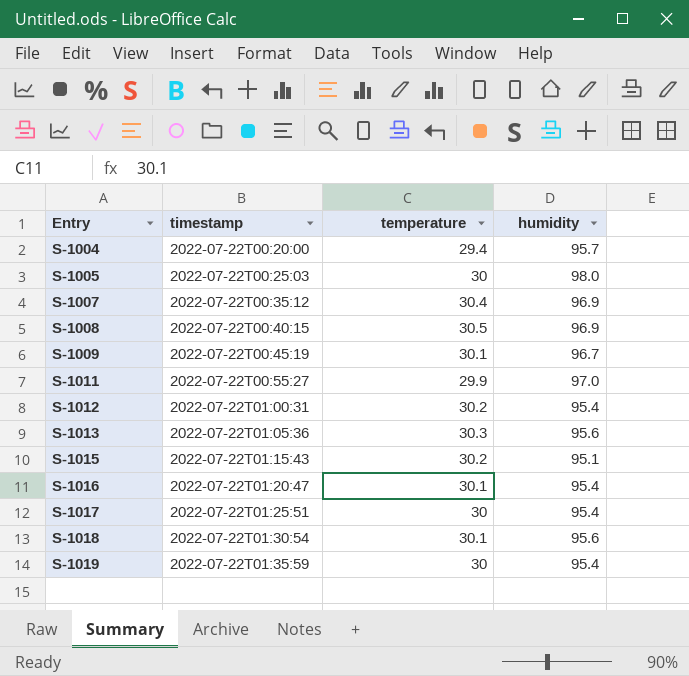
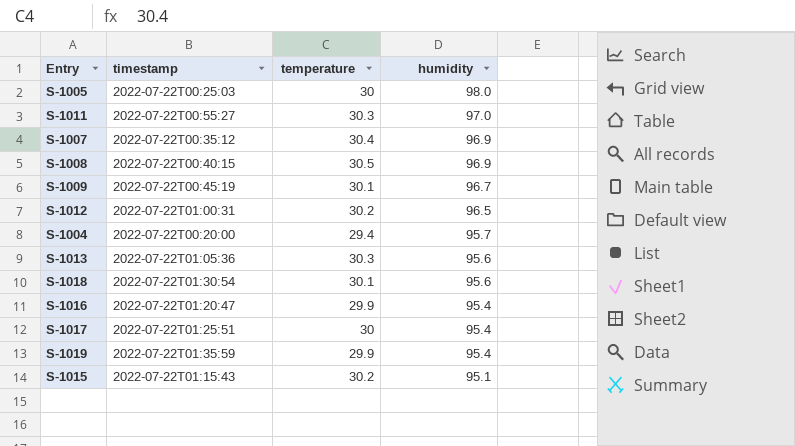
row order: Entry ascending -> humidity descending
S-1011 | temperature: 29.9 -> 30.3
S-1012 | humidity: 95.4 -> 96.5
S-1016 | temperature: 30.1 -> 29.9
S-1019 | temperature: 30 -> 29.9

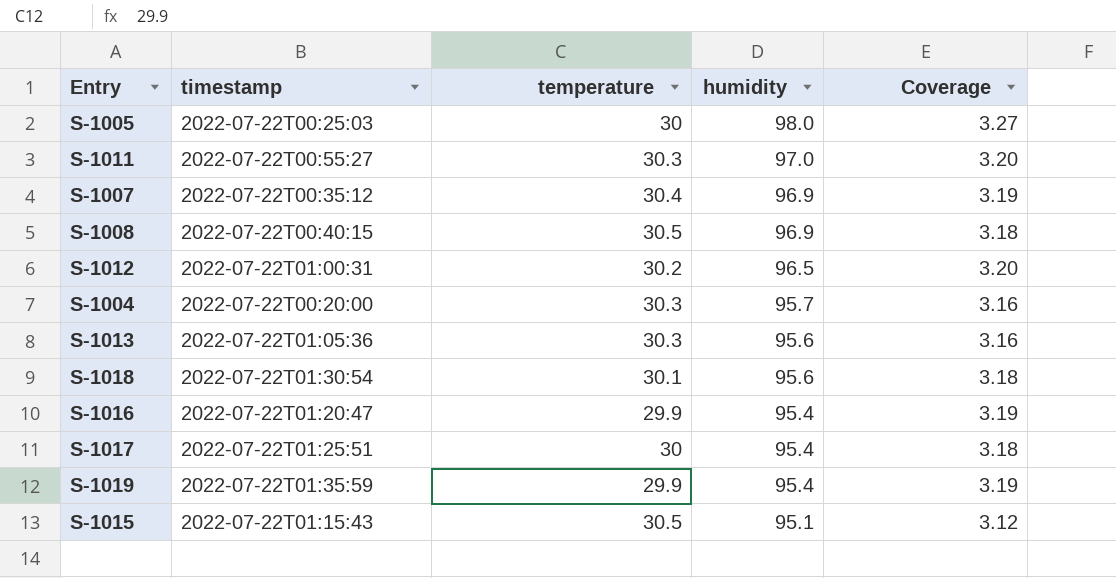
column Coverage | formula: none -> [humidity] / [temperature]
row S-1009: 2022-07-22T00:45:19 | 30.1 | 96.7 -> none
S-1004 | temperature: 29.4 -> 30.3
S-1015 | temperature: 30.2 -> 30.5

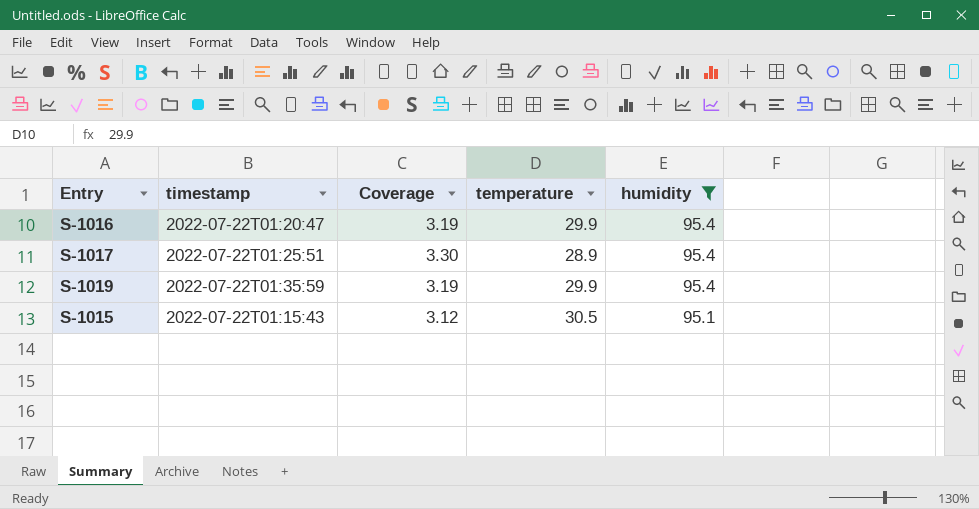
filter: none -> humidity <= 95.4
column Coverage | position: 5 -> 3
S-1017 | Coverage: 3.18 -> 3.30
S-1017 | temperature: 30 -> 28.9

